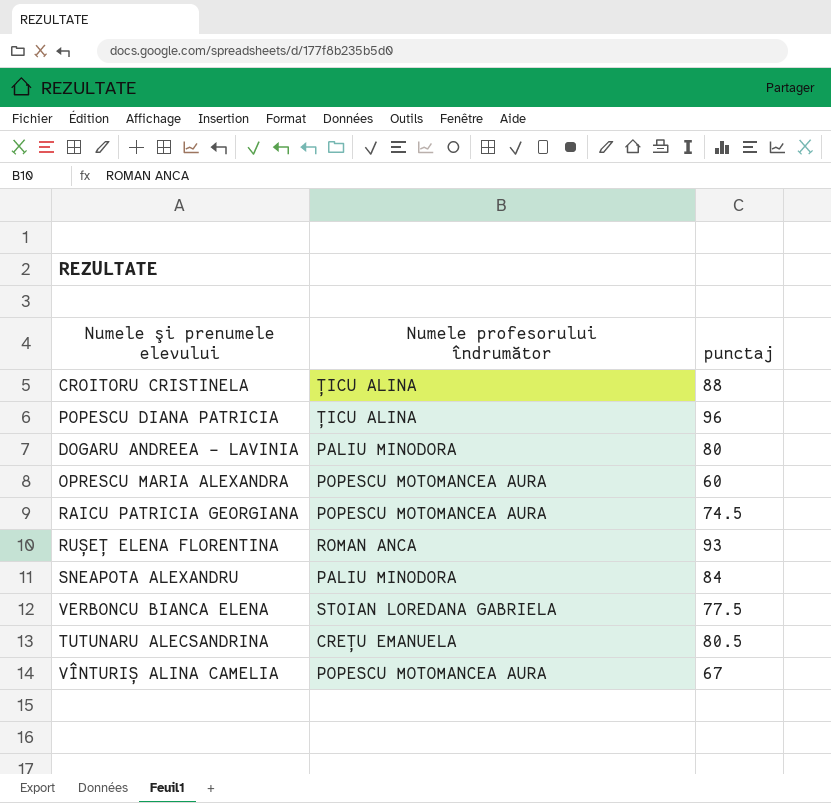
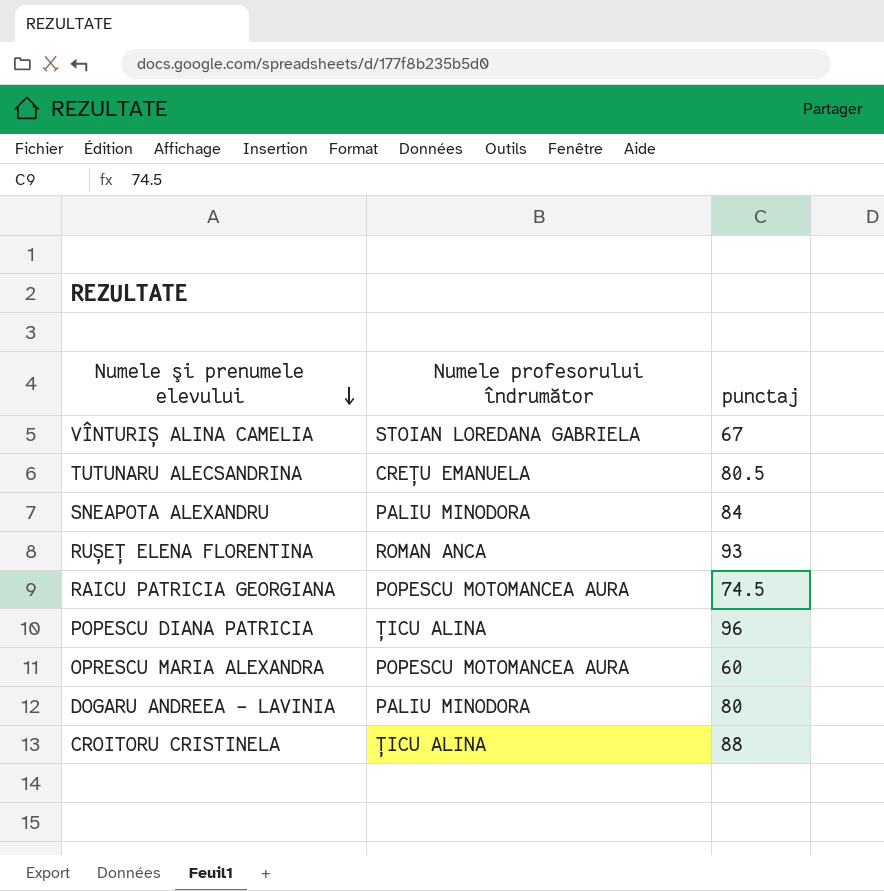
row order: none -> Numele şi prenumele elevului descending
row VERBONCU BIANCA ELENA: STOIAN LOREDANA GABRIELA | 77.5 -> none
VÎNTURIȘ ALINA CAMELIA | Numele profesorului îndrumător: POPESCU MOTOMANCEA AURA -> STOIAN LOREDANA GABRIELA

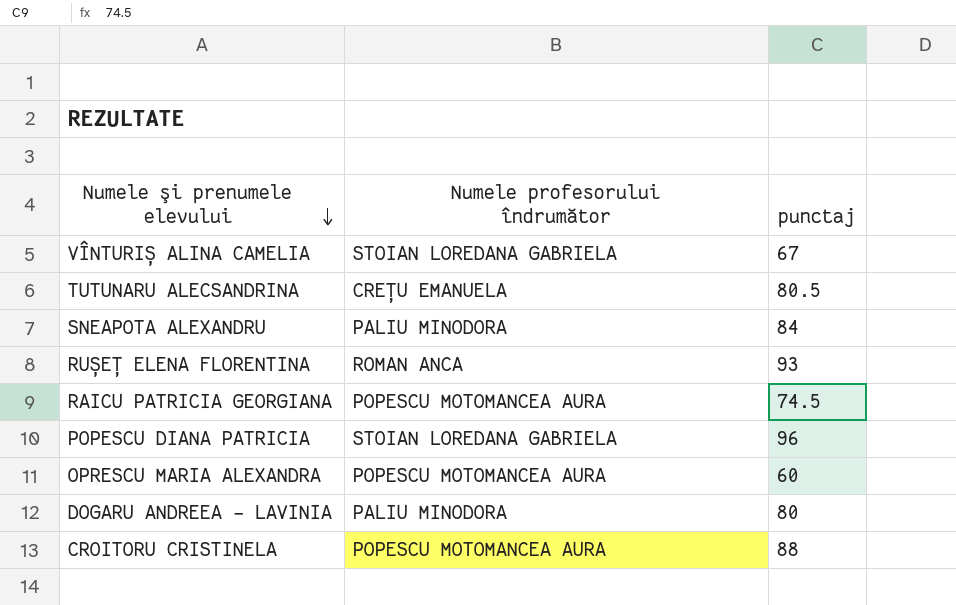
POPESCU DIANA PATRICIA | Numele profesorului îndrumător: ȚICU ALINA -> STOIAN LOREDANA GABRIELA
CROITORU CRISTINELA | Numele profesorului îndrumător: ȚICU ALINA -> POPESCU MOTOMANCEA AURA

